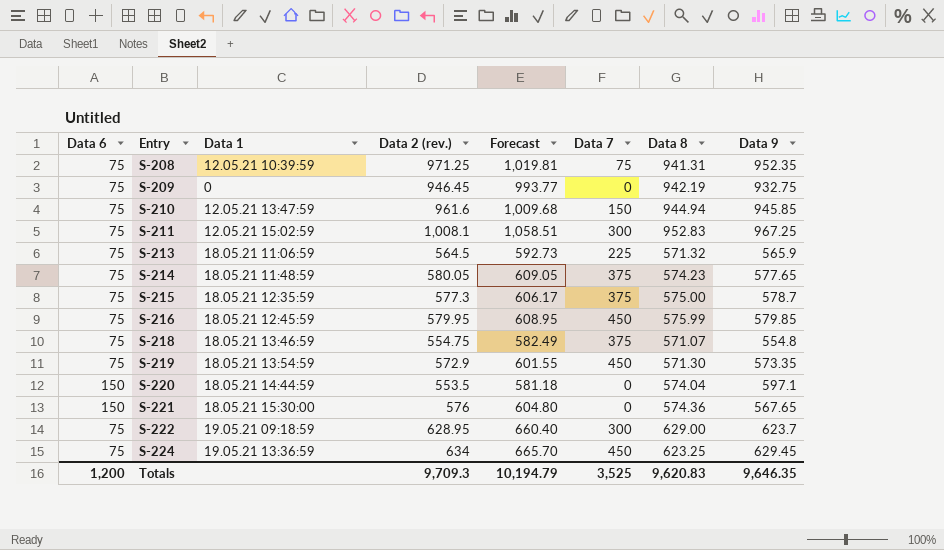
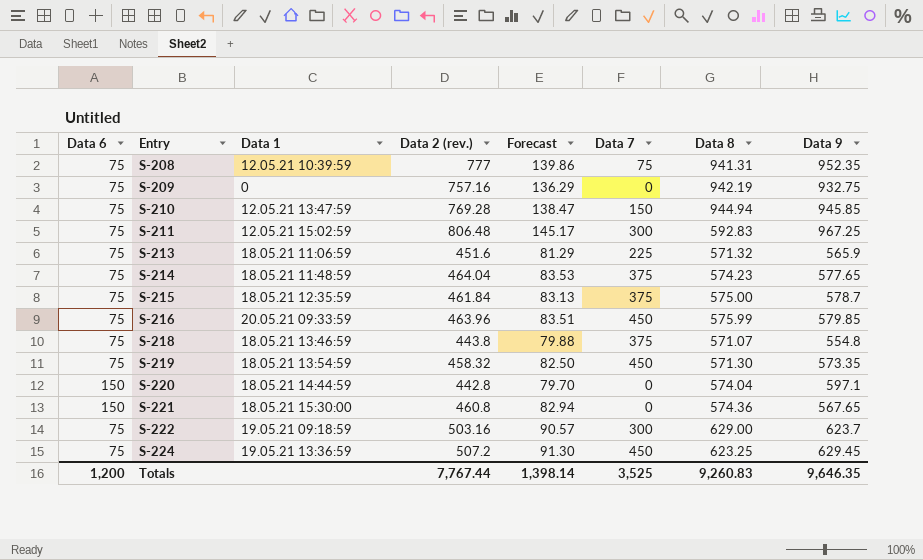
column Forecast | formula: [Data 2 (rev.)] * 1.05 -> [Data 2 (rev.)] * 0.18
S-208 | Data 2 (rev.): 971.25 -> 777
S-209 | Data 2 (rev.): 946.45 -> 757.16
S-210 | Data 2 (rev.): 961.6 -> 769.28
S-211 | Data 2 (rev.): 1,008.1 -> 806.48
S-211 | Data 8: 952.83 -> 592.83
S-213 | Data 2 (rev.): 564.5 -> 451.6
S-214 | Data 2 (rev.): 580.05 -> 464.04
S-215 | Data 2 (rev.): 577.3 -> 461.84
S-216 | Data 1: 18.05.21 12:45:59 -> 20.05.21 09:33:59
S-216 | Data 2 (rev.): 579.95 -> 463.96
S-218 | Data 2 (rev.): 554.75 -> 443.8
S-219 | Data 2 (rev.): 572.9 -> 458.32
S-220 | Data 2 (rev.): 553.5 -> 442.8
S-221 | Data 2 (rev.): 576 -> 460.8
S-222 | Data 2 (rev.): 628.95 -> 503.16
S-224 | Data 2 (rev.): 634 -> 507.2
Totals | Data 2 (rev.): 9,709.3 -> 7,767.44
Totals | Forecast: 10,194.79 -> 1,398.14
Totals | Data 8: 9,620.83 -> 9,260.83

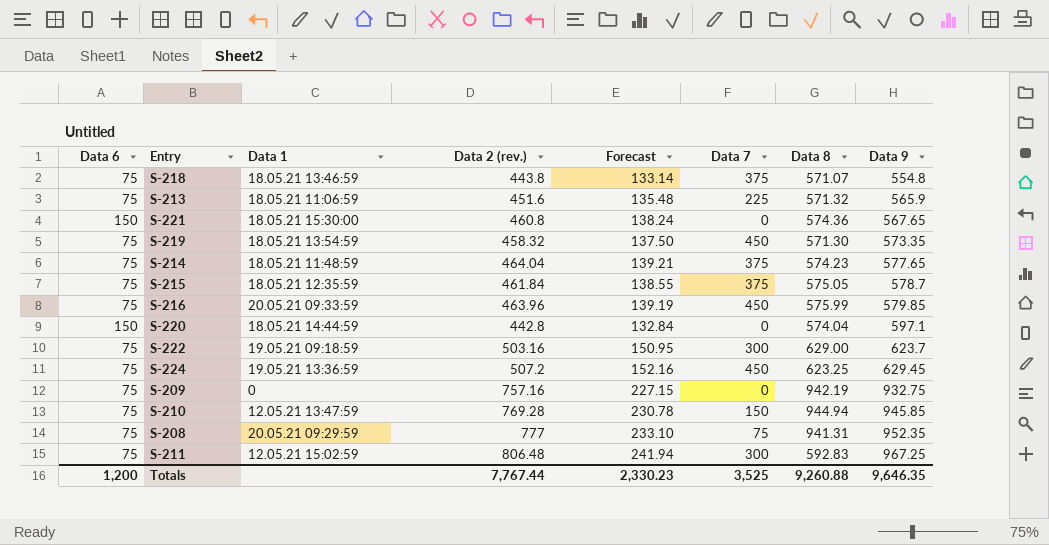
row order: Entry ascending -> Data 9 ascending
column Forecast | formula: [Data 2 (rev.)] * 0.18 -> [Data 2 (rev.)] * 0.3
S-215 | Data 8: 575.00 -> 575.05
S-208 | Data 1: 12.05.21 10:39:59 -> 20.05.21 09:29:59
Totals | Forecast: 1,398.14 -> 2,330.23
Totals | Data 8: 9,260.83 -> 9,260.88

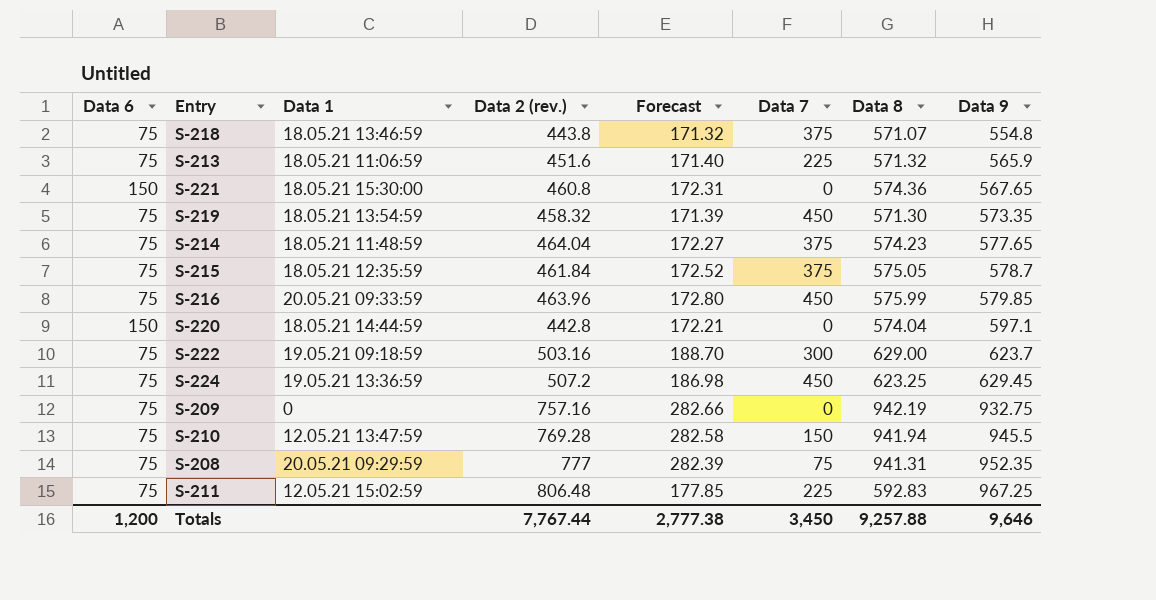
column Forecast | formula: [Data 2 (rev.)] * 0.3 -> [Data 8] * 0.3
S-210 | Data 8: 944.94 -> 941.94
S-210 | Data 9: 945.85 -> 945.5
S-211 | Data 7: 300 -> 225
Totals | Forecast: 2,330.23 -> 2,777.38
Totals | Data 7: 3,525 -> 3,450
Totals | Data 8: 9,260.88 -> 9,257.88
Totals | Data 9: 9,646.35 -> 9,646

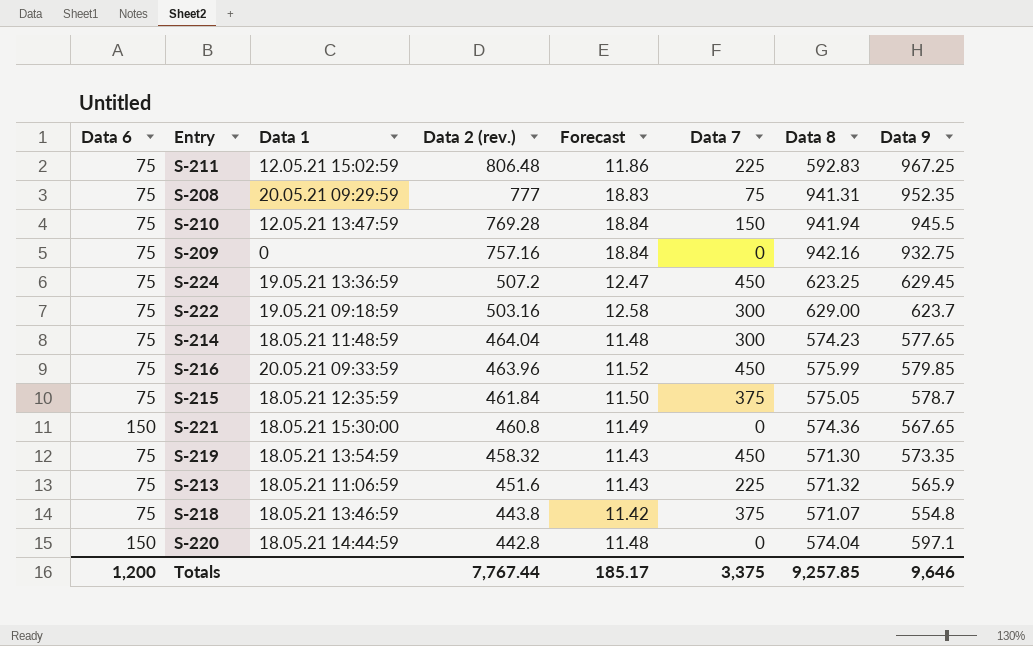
row order: Data 9 ascending -> Data 2 (rev.) descending
column Forecast | formula: [Data 8] * 0.3 -> [Data 8] * 0.02
S-209 | Data 8: 942.19 -> 942.16
S-214 | Data 7: 375 -> 300
Totals | Forecast: 2,777.38 -> 185.17
Totals | Data 7: 3,450 -> 3,375
Totals | Data 8: 9,257.88 -> 9,257.85

